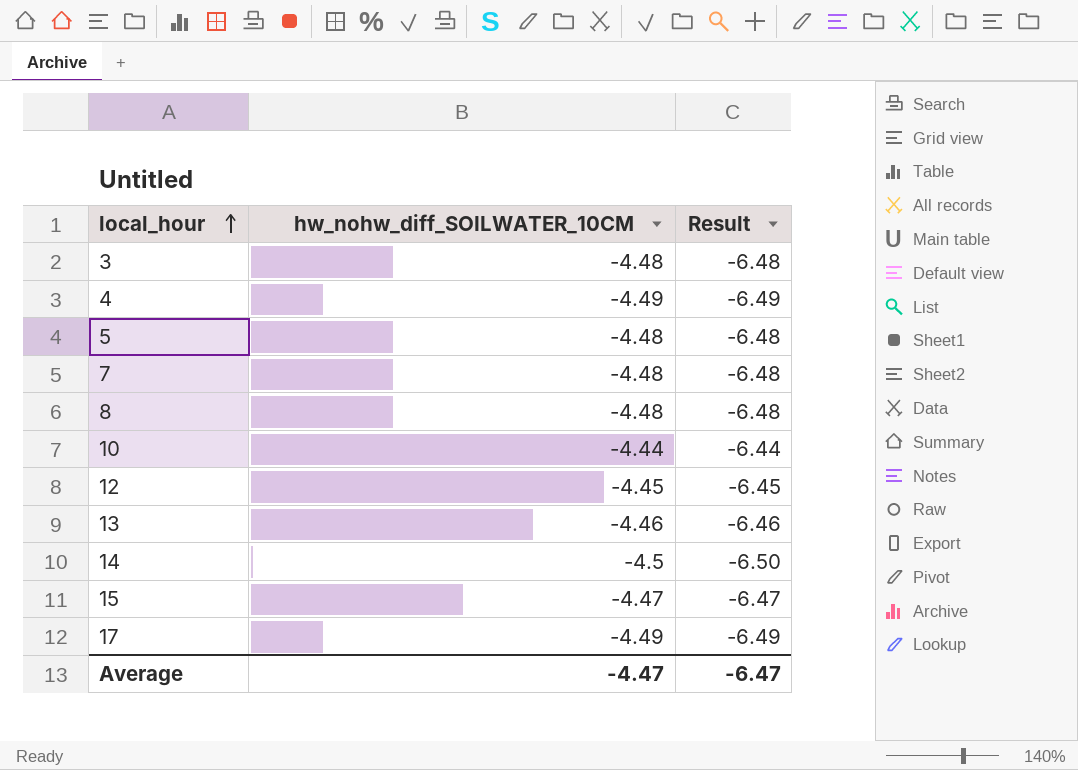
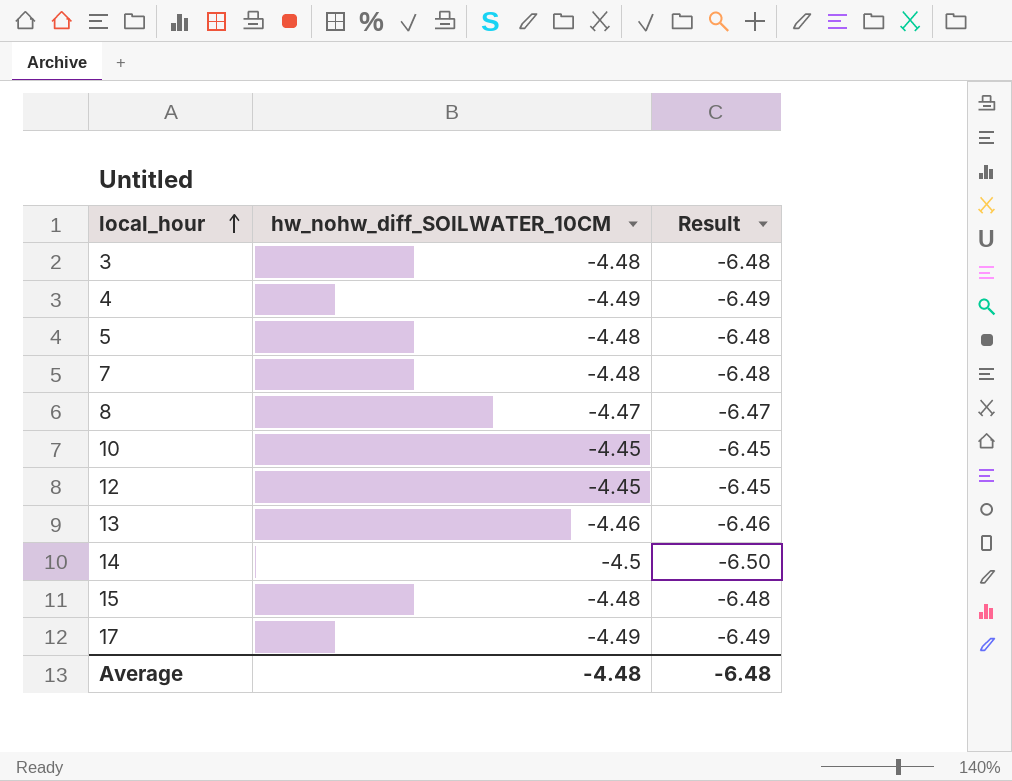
8 | hw_nohw_diff_SOILWATER_10CM: -4.48 -> -4.47
8 | Result: -6.48 -> -6.47
10 | hw_nohw_diff_SOILWATER_10CM: -4.44 -> -4.45
10 | Result: -6.44 -> -6.45
15 | hw_nohw_diff_SOILWATER_10CM: -4.47 -> -4.48
15 | Result: -6.47 -> -6.48
Average | hw_nohw_diff_SOILWATER_10CM: -4.47 -> -4.48
Average | Result: -6.47 -> -6.48

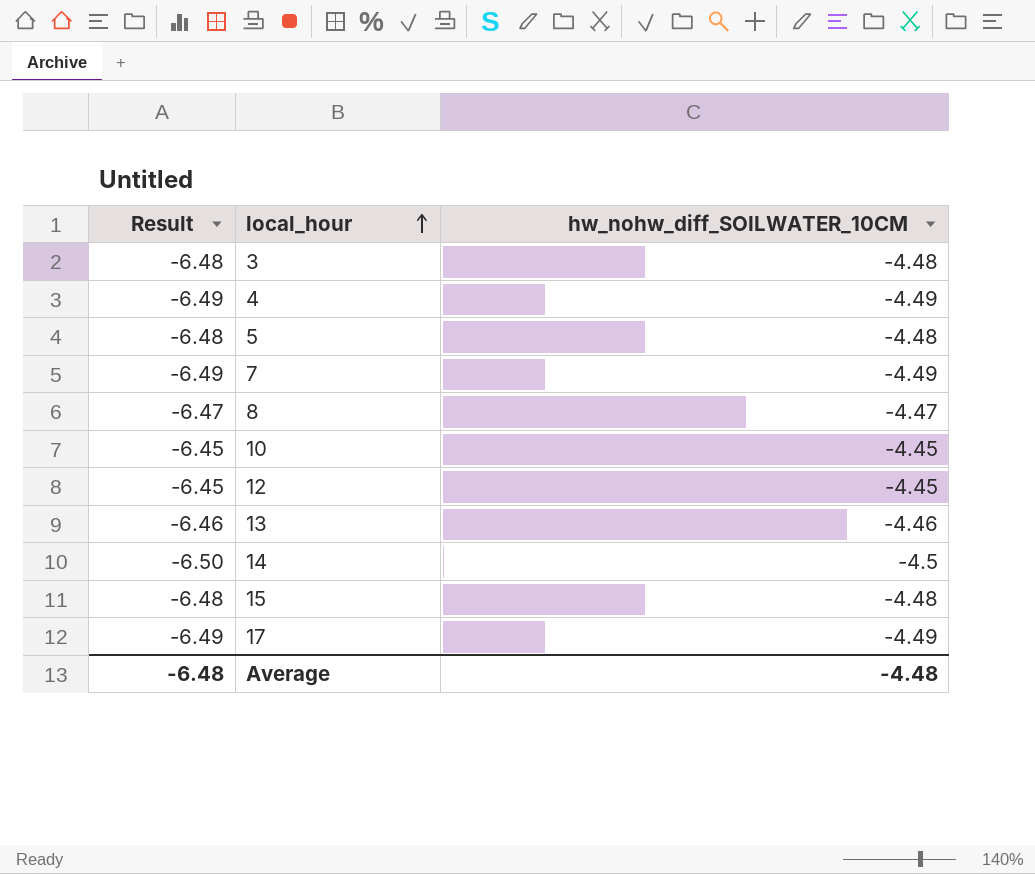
column Result | position: 3 -> 1
7 | Result: -6.48 -> -6.49
7 | hw_nohw_diff_SOILWATER_10CM: -4.48 -> -4.49

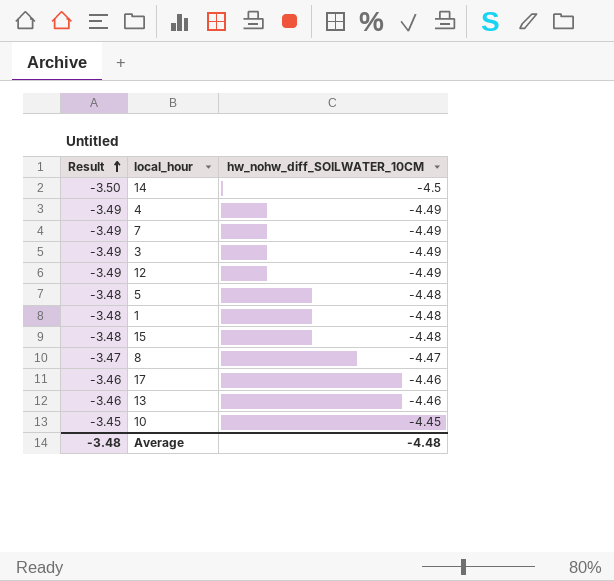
row order: local_hour ascending -> Result ascending
column Result | formula: [hw_nohw_diff_SOILWATER_10CM] - 2 -> [hw_nohw_diff_SOILWATER_10CM] + 1
3 | hw_nohw_diff_SOILWATER_10CM: -4.48 -> -4.49
12 | hw_nohw_diff_SOILWATER_10CM: -4.45 -> -4.49
row 1: none -> -3.48 | -4.48
17 | hw_nohw_diff_SOILWATER_10CM: -4.49 -> -4.46
Average | Result: -6.48 -> -3.48

